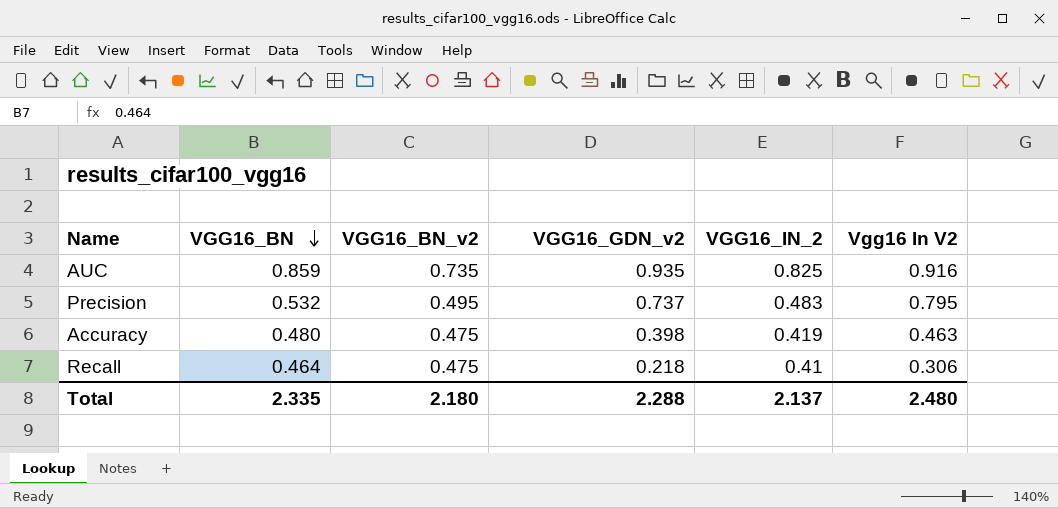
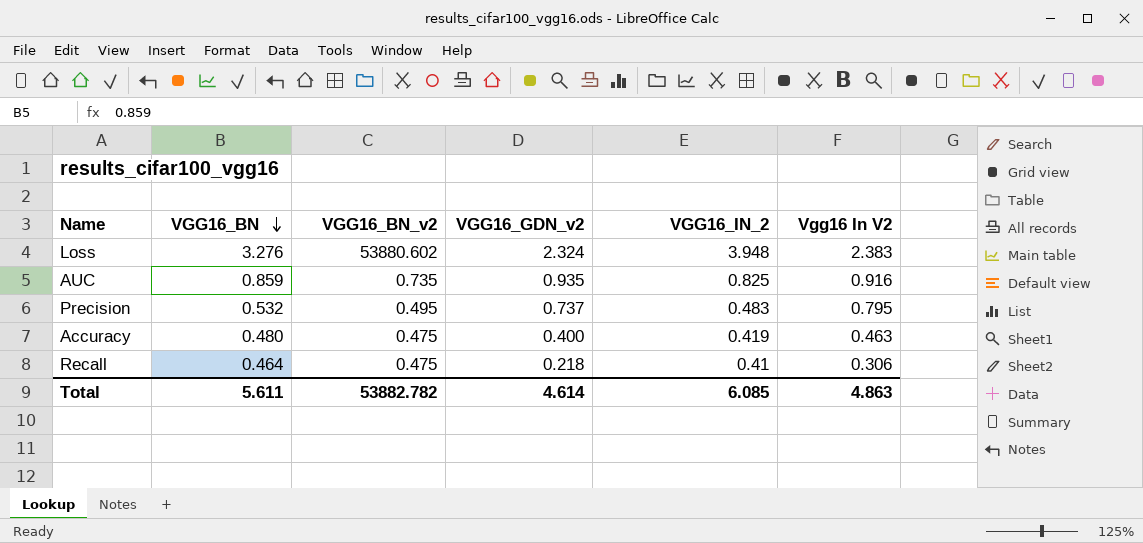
row Loss: none -> 3.276 | 53880.602 | 2.324 | 3.948 | 2.383
Accuracy | VGG16_GDN_v2: 0.398 -> 0.400
Total | VGG16_BN: 2.335 -> 5.611
Total | VGG16_BN_v2: 2.180 -> 53882.782
Total | VGG16_GDN_v2: 2.288 -> 4.614
Total | VGG16_IN_2: 2.137 -> 6.085
Total | Vgg16 In V2: 2.480 -> 4.863

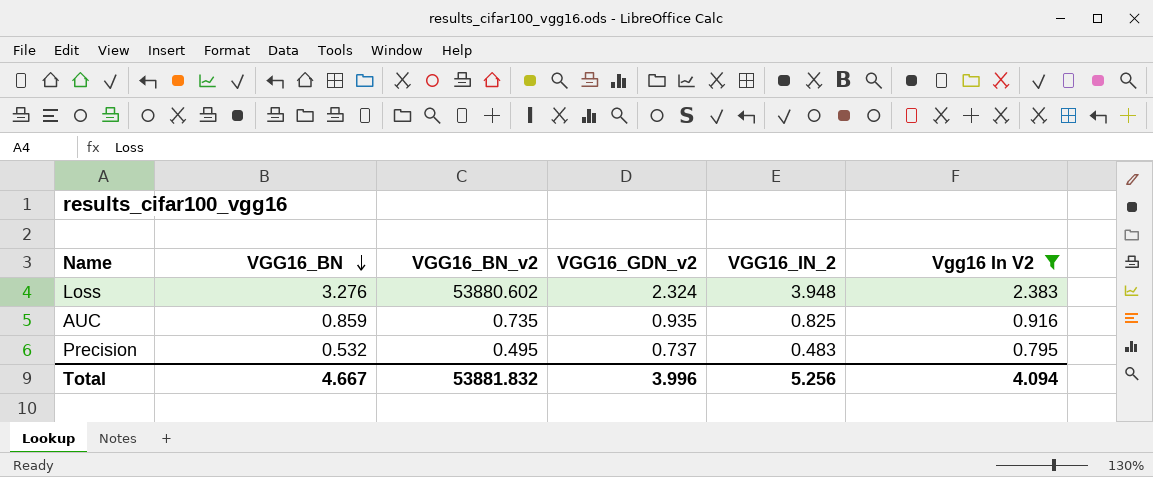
filter: none -> Vgg16 In V2 >= 0.795
Total | VGG16_BN: 5.611 -> 4.667
Total | VGG16_BN_v2: 53882.782 -> 53881.832
Total | VGG16_GDN_v2: 4.614 -> 3.996
Total | VGG16_IN_2: 6.085 -> 5.256
Total | Vgg16 In V2: 4.863 -> 4.094

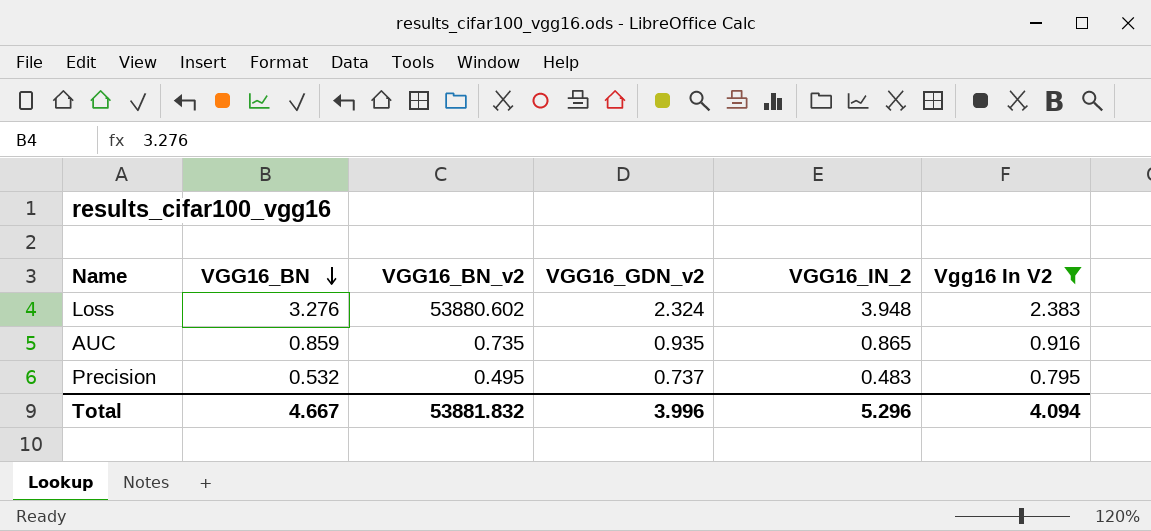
AUC | VGG16_IN_2: 0.825 -> 0.865
Total | VGG16_IN_2: 5.256 -> 5.296

